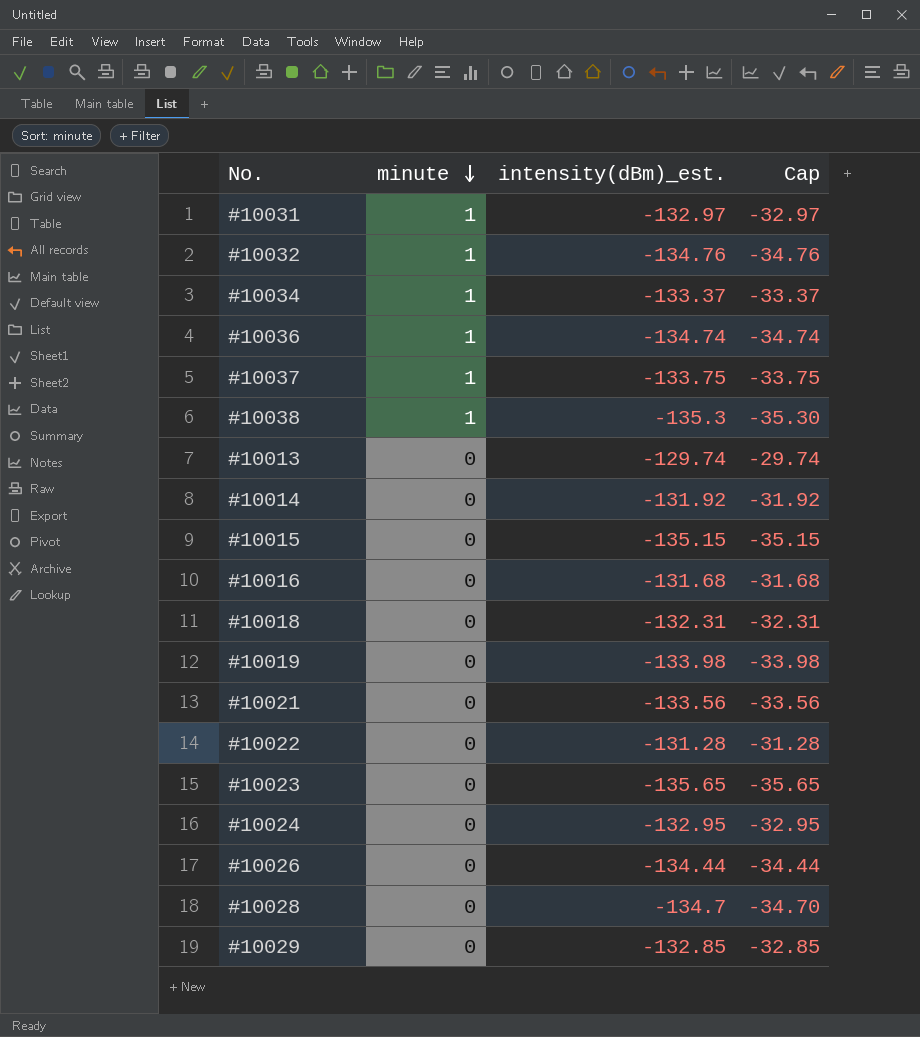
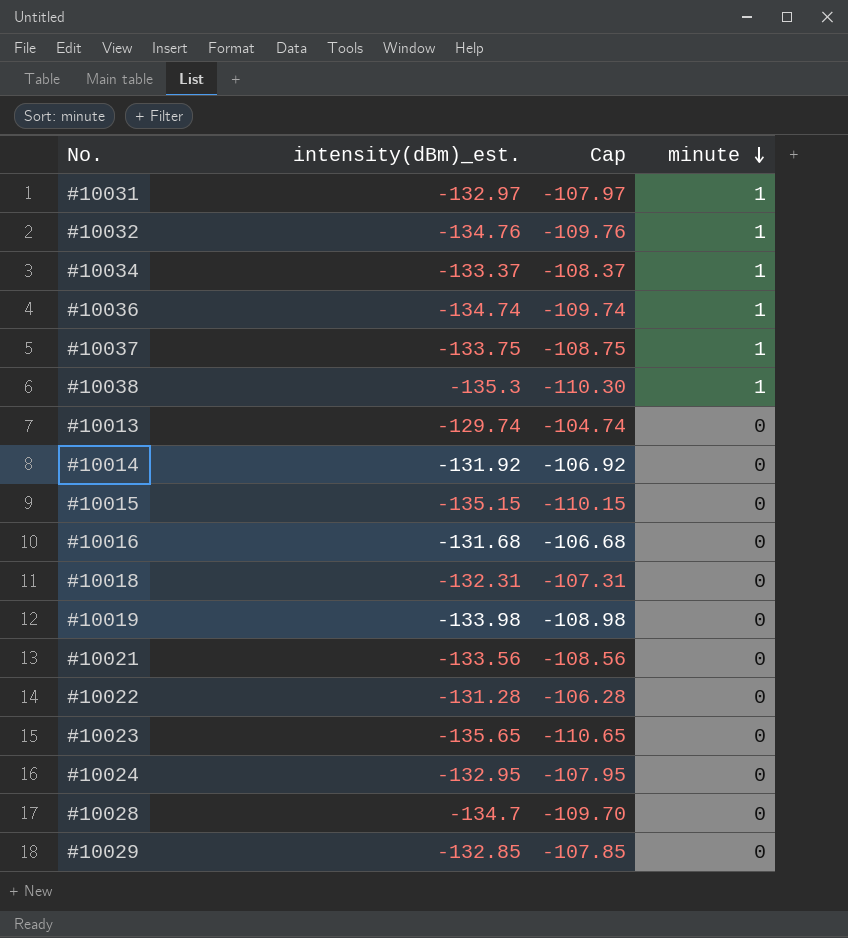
column Cap | formula: [intensity(dBm)_est.] + 100 -> [intensity(dBm)_est.] + 25
column minute | position: 2 -> 4
row #10026: 0 | -134.44 | -34.44 -> none

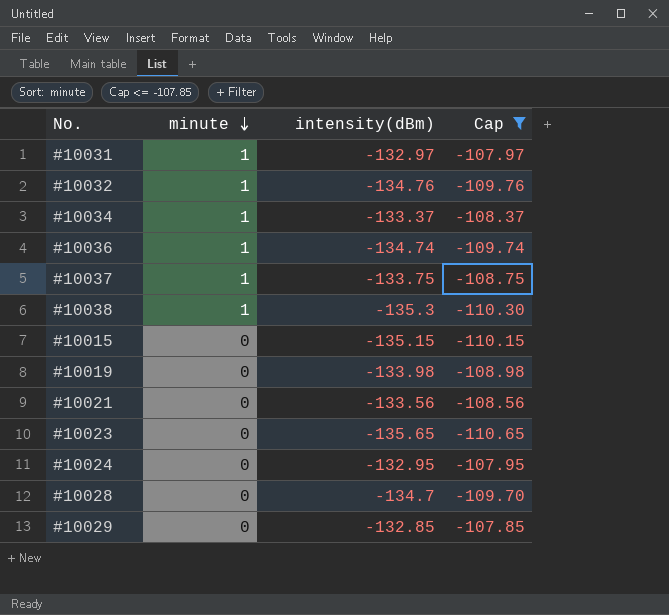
filter: none -> Cap <= -107.85
column minute | position: 4 -> 2
column name: intensity(dBm)_est. -> intensity(dBm)

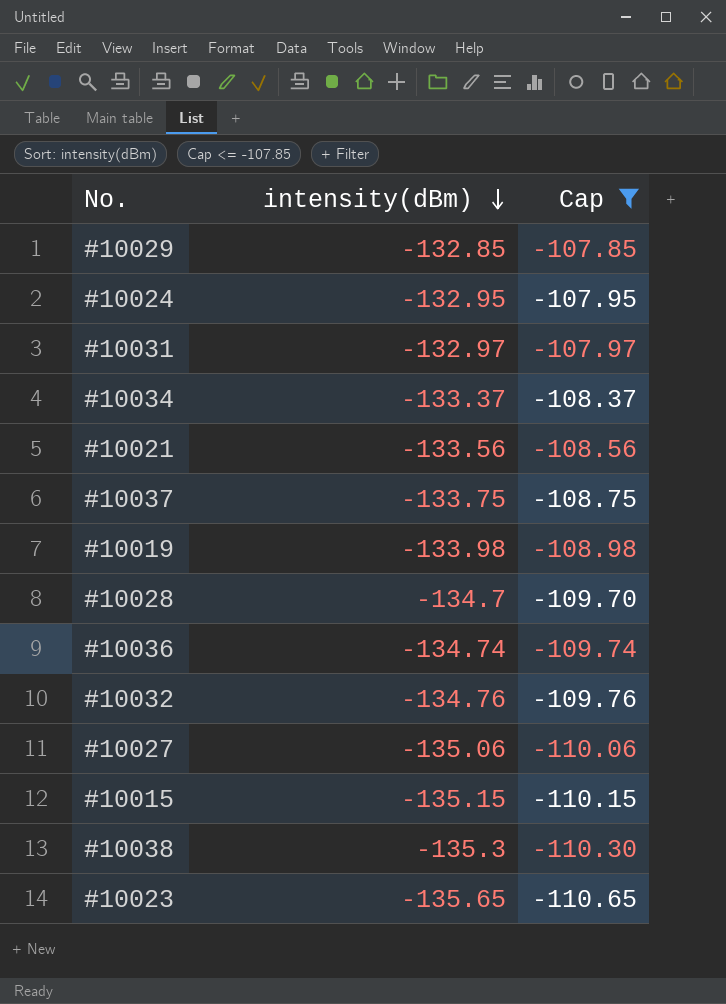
row order: minute descending -> intensity(dBm) descending
column minute | position: 2 -> none
row #10027: none -> -135.06 | -110.06

